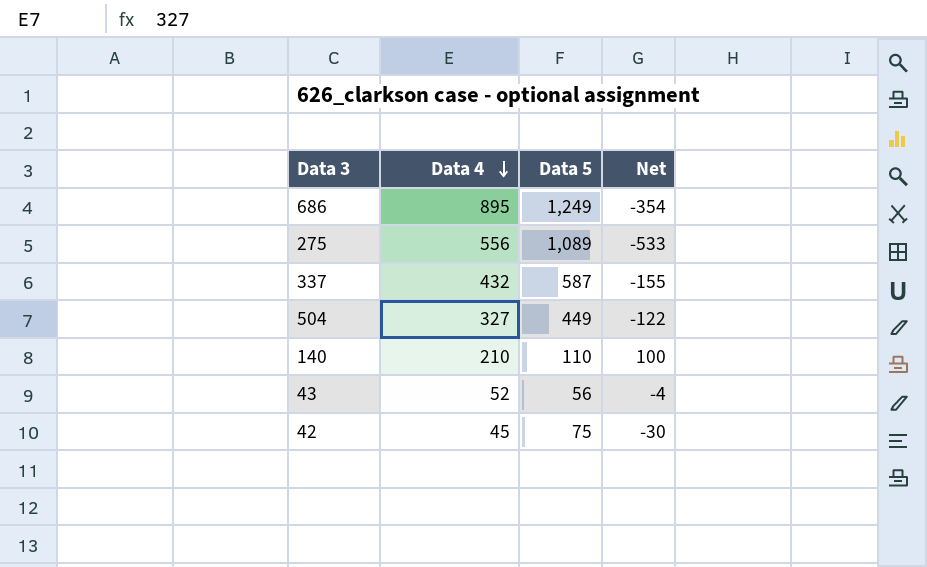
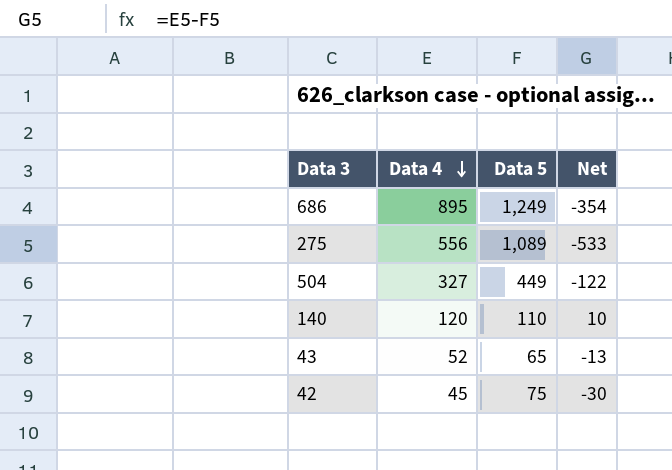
row 337: 432 | 587 | -155 -> none
140 | Data 4: 210 -> 120
140 | Net: 100 -> 10
43 | Data 5: 56 -> 65
43 | Net: -4 -> -13

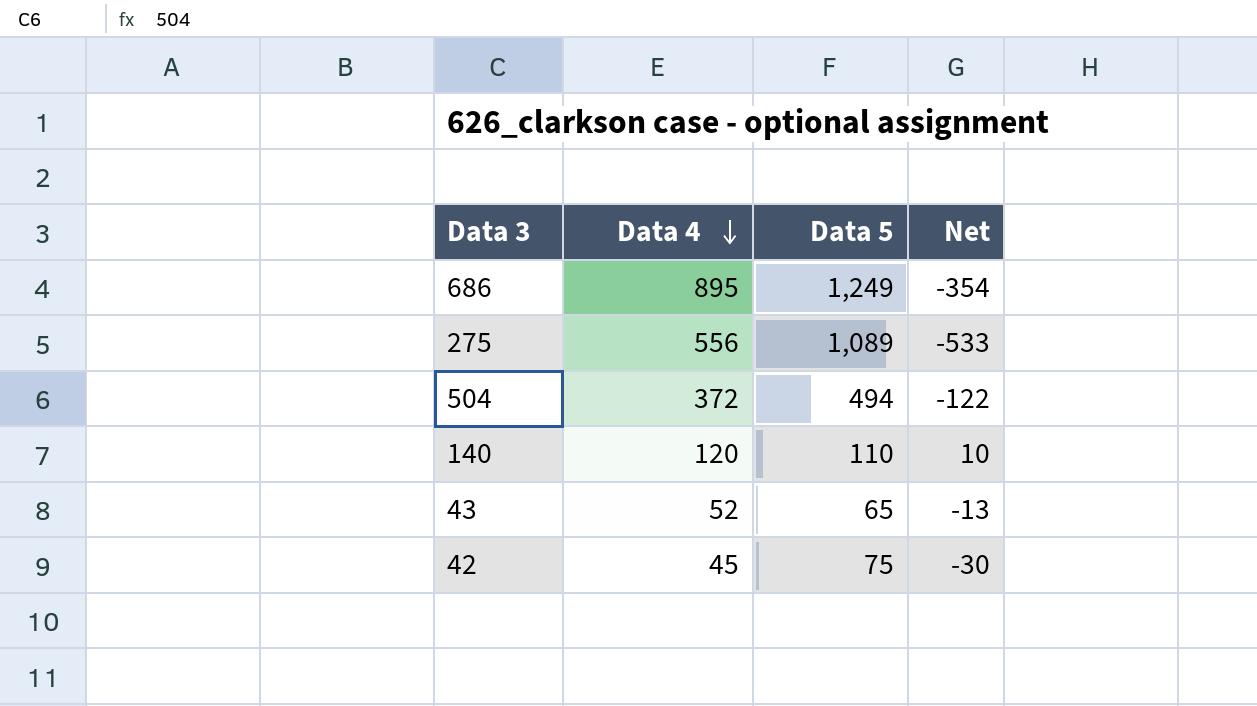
504 | Data 4: 327 -> 372
504 | Data 5: 449 -> 494

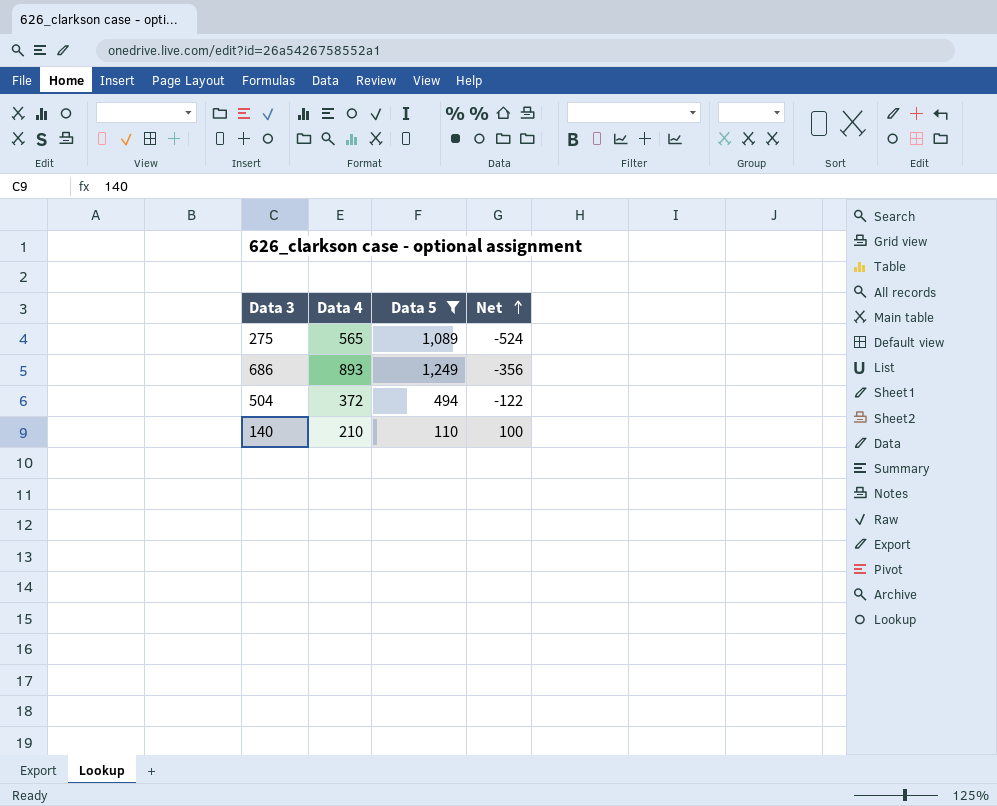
filter: none -> Data 5 >= 110
row order: Data 4 descending -> Net ascending
275 | Data 4: 556 -> 565
275 | Net: -533 -> -524
686 | Data 4: 895 -> 893
686 | Net: -354 -> -356
140 | Data 4: 120 -> 210
140 | Net: 10 -> 100

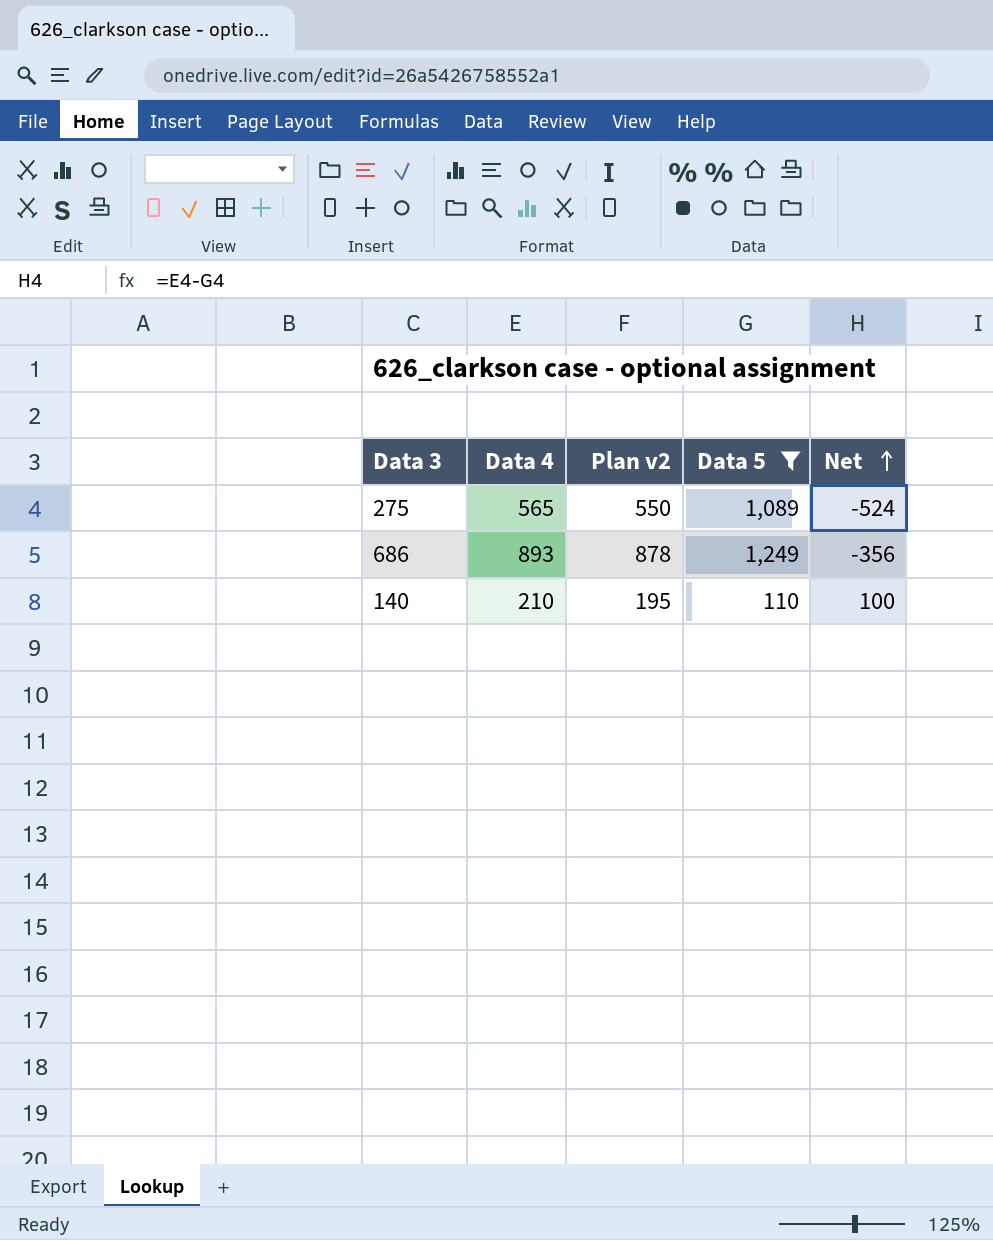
column Plan v2 | formula: none -> [Data 4] - 15
row 504: 372 | 494 | -122 -> none

